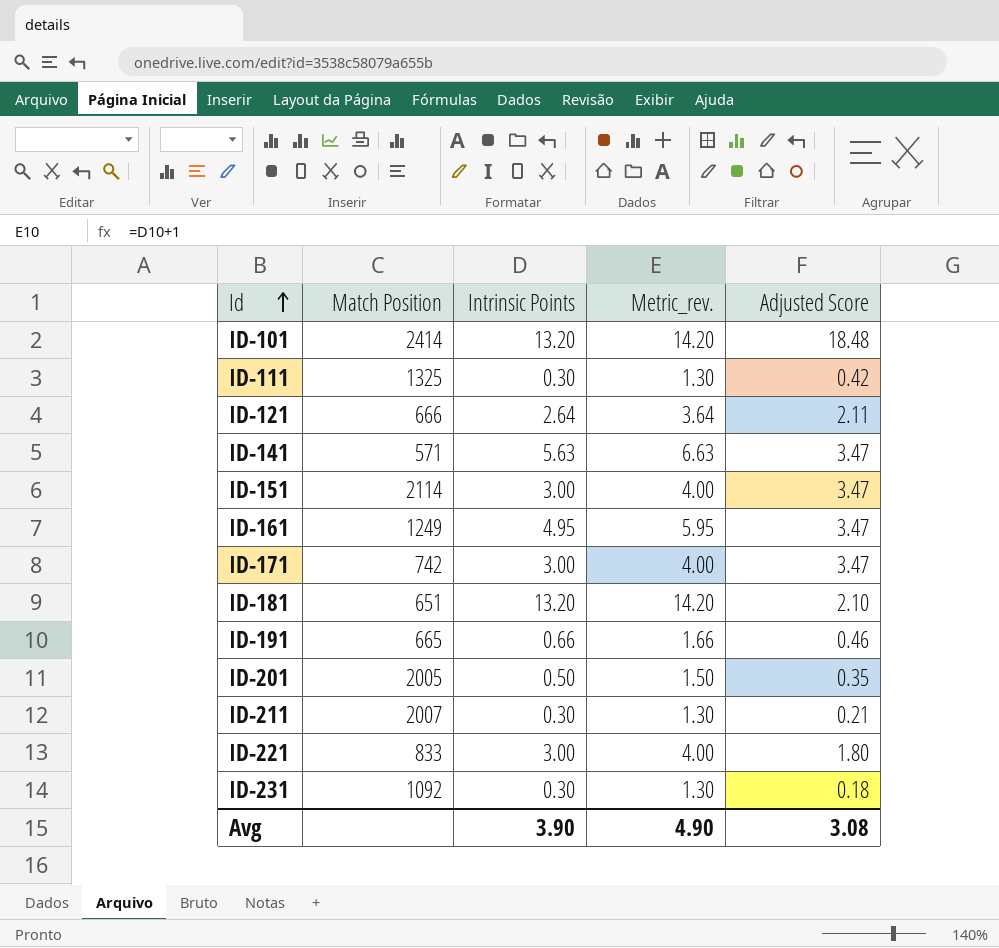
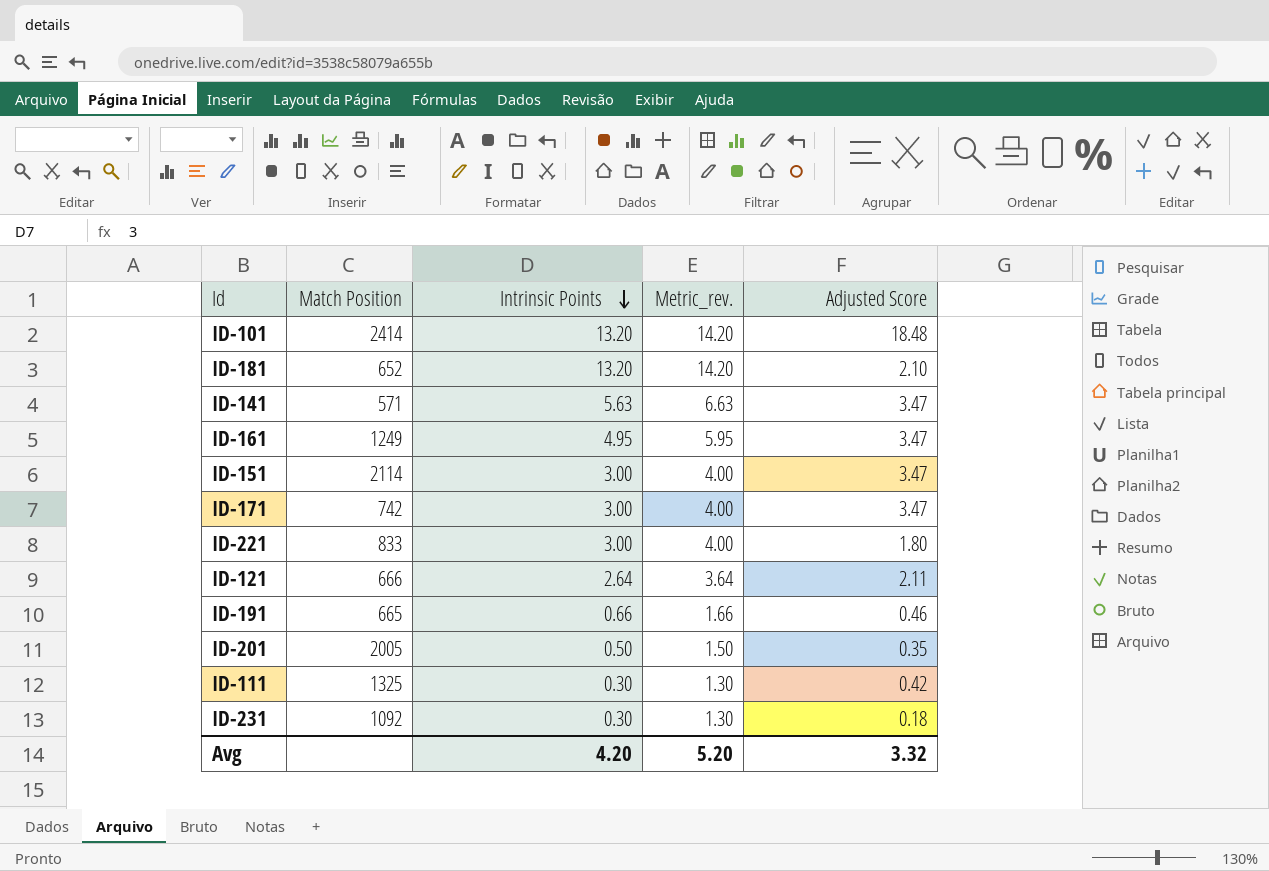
row order: Id ascending -> Intrinsic Points descending
row ID-211: 2007 | 0.30 | 1.30 | 0.21 -> none
ID-181 | Match Position: 651 -> 652
Avg | Intrinsic Points: 3.90 -> 4.20
Avg | Metric_rev.: 4.90 -> 5.20
Avg | Adjusted Score: 3.08 -> 3.32

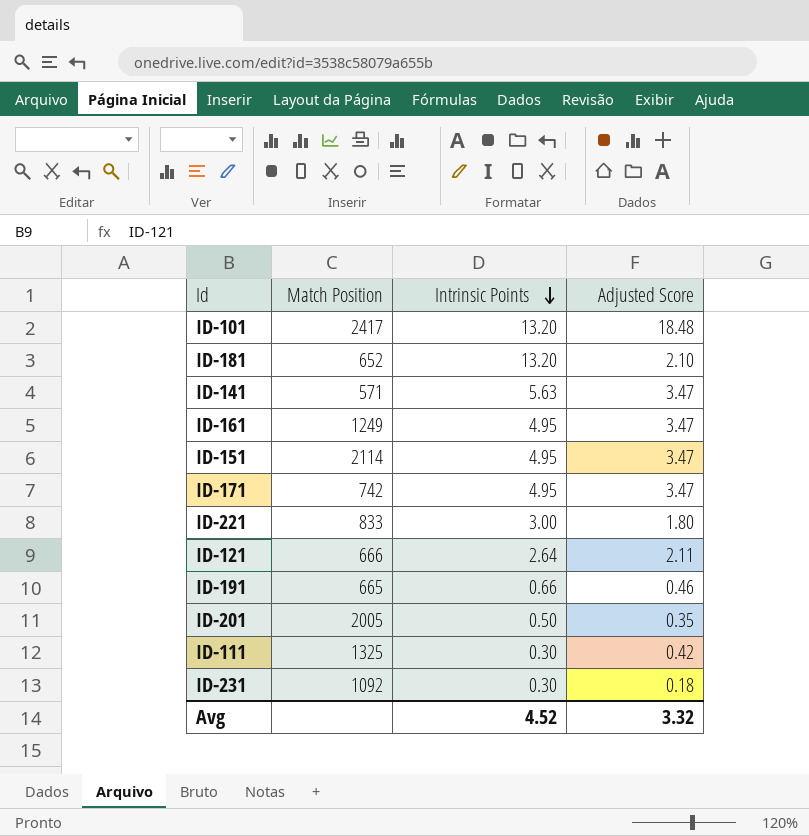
column Metric_rev. | formula: [Intrinsic Points] + 1 -> none
ID-101 | Match Position: 2414 -> 2417
ID-151 | Intrinsic Points: 3.00 -> 4.95
ID-171 | Intrinsic Points: 3.00 -> 4.95
Avg | Intrinsic Points: 4.20 -> 4.52

